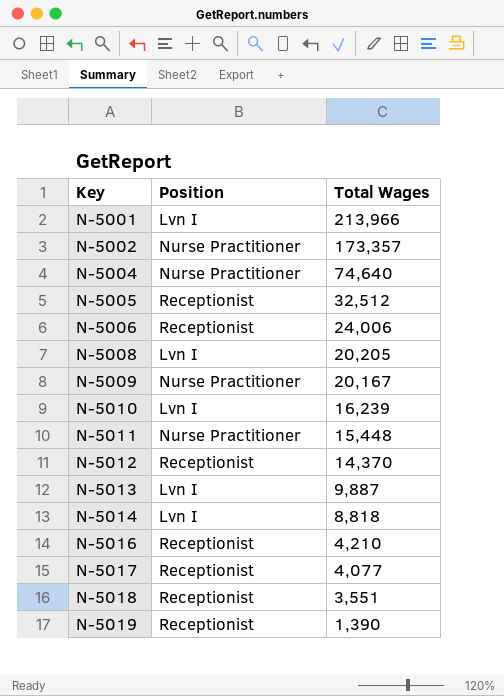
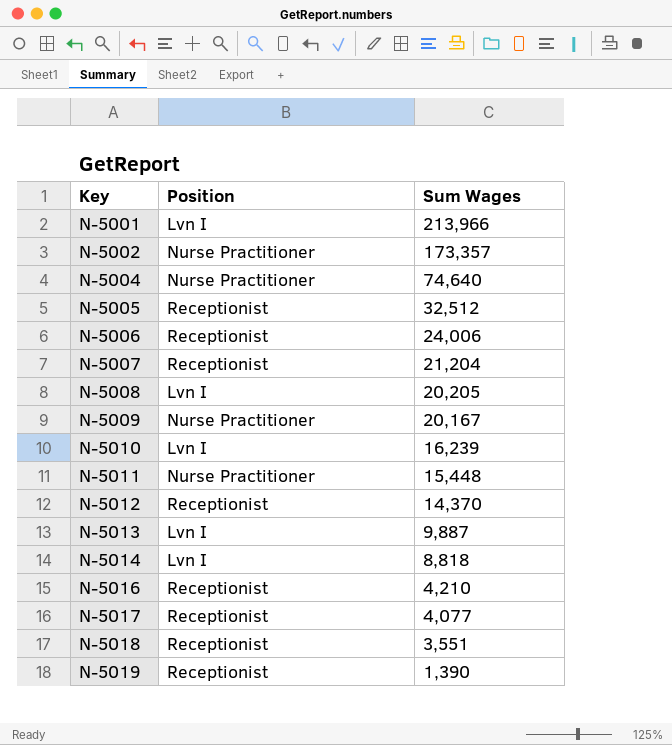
column name: Total Wages -> Sum Wages
row N-5007: none -> Receptionist | 21,204

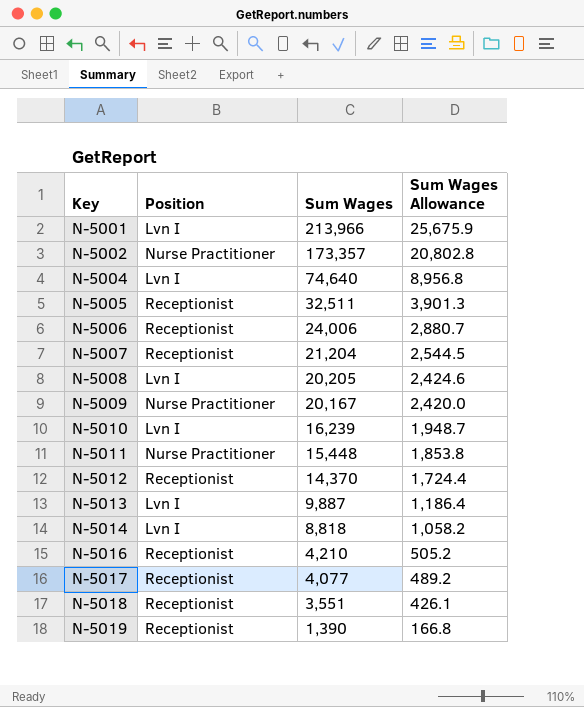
column Sum Wages Allowance | formula: none -> [Sum Wages] * 0.12
N-5004 | Position: Nurse Practitioner -> Lvn I
N-5005 | Sum Wages: 32,512 -> 32,511

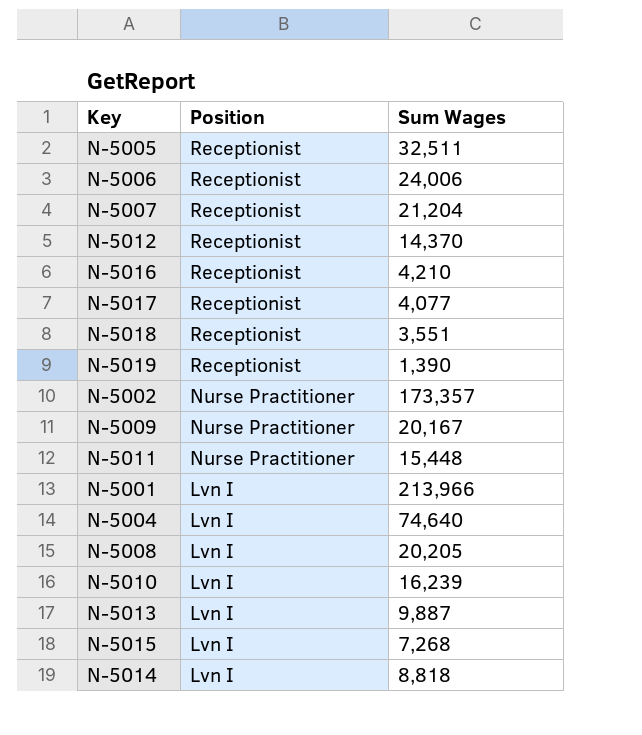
row order: Key ascending -> Position descending
column Sum Wages Allowance | formula: [Sum Wages] * 0.12 -> none
row N-5015: none -> Lvn I | 7,268

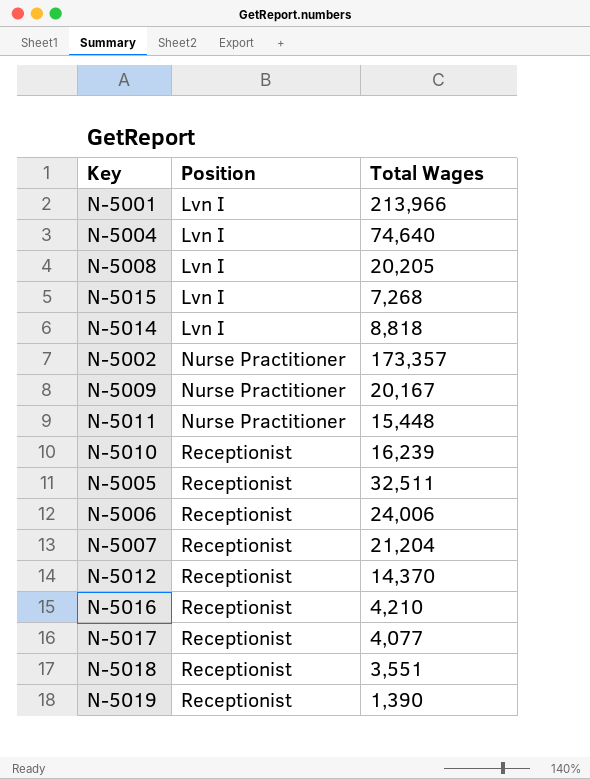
row order: Position descending -> Position ascending
column name: Sum Wages -> Total Wages
row N-5013: Lvn I | 9,887 -> none
N-5010 | Position: Lvn I -> Receptionist

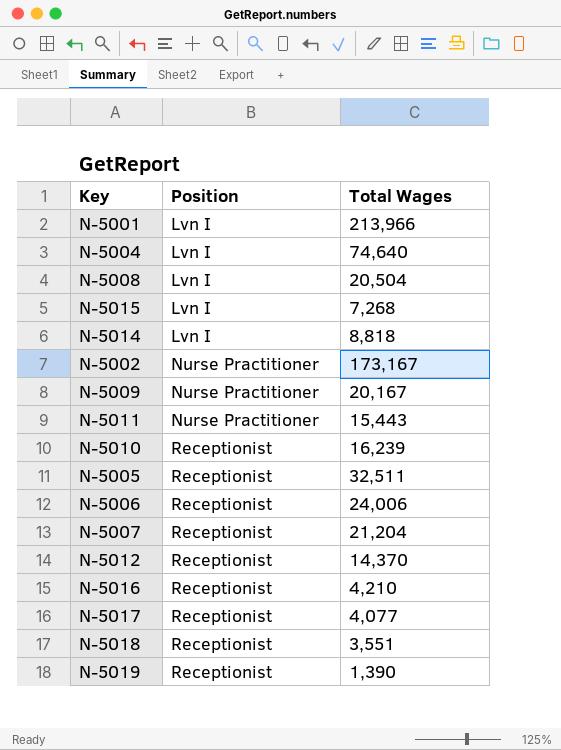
N-5008 | Total Wages: 20,205 -> 20,504
N-5002 | Total Wages: 173,357 -> 173,167
N-5011 | Total Wages: 15,448 -> 15,443

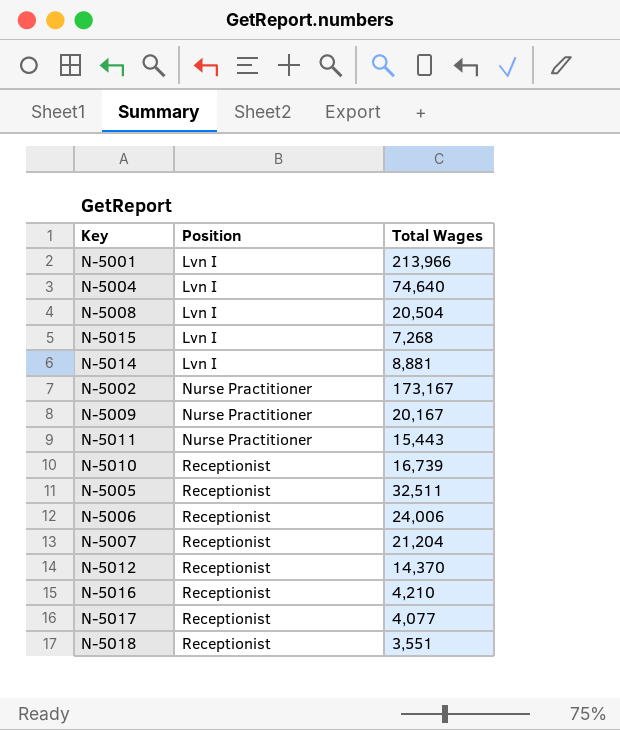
row N-5019: Receptionist | 1,390 -> none
N-5014 | Total Wages: 8,818 -> 8,881
N-5010 | Total Wages: 16,239 -> 16,739

